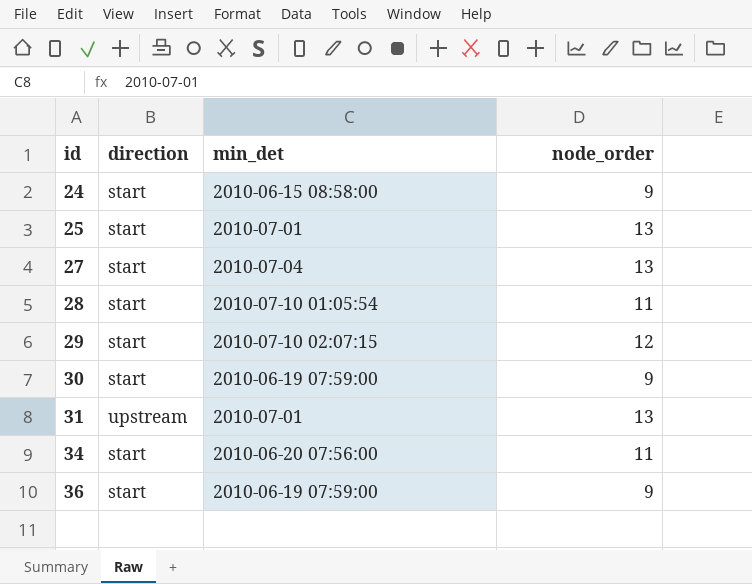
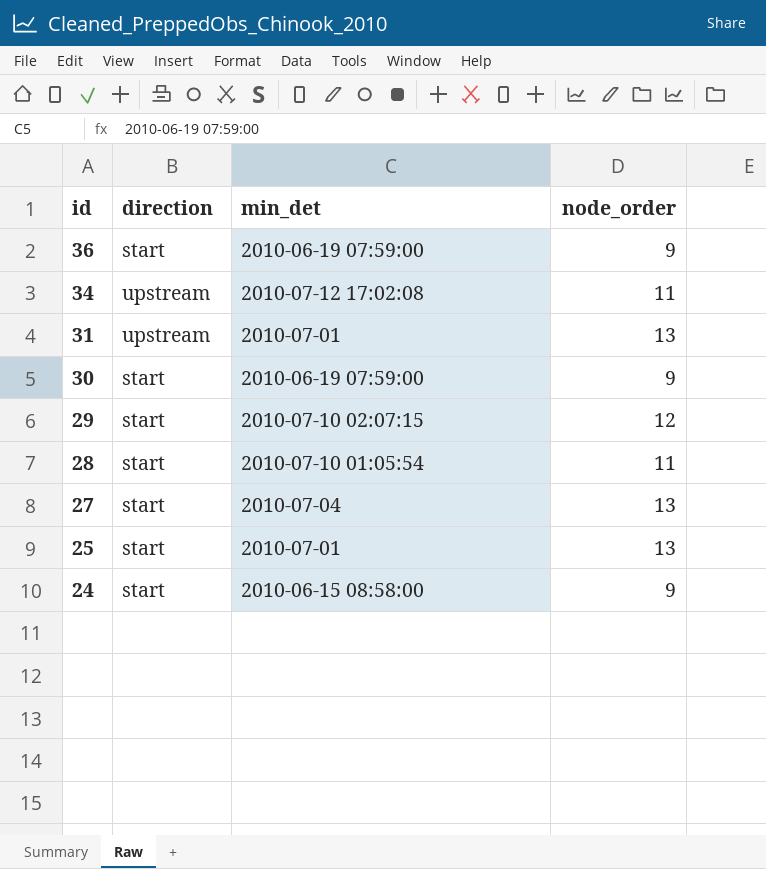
row order: id ascending -> id descending
34 | direction: start -> upstream
34 | min_det: 2010-06-20 07:56:00 -> 2010-07-12 17:02:08

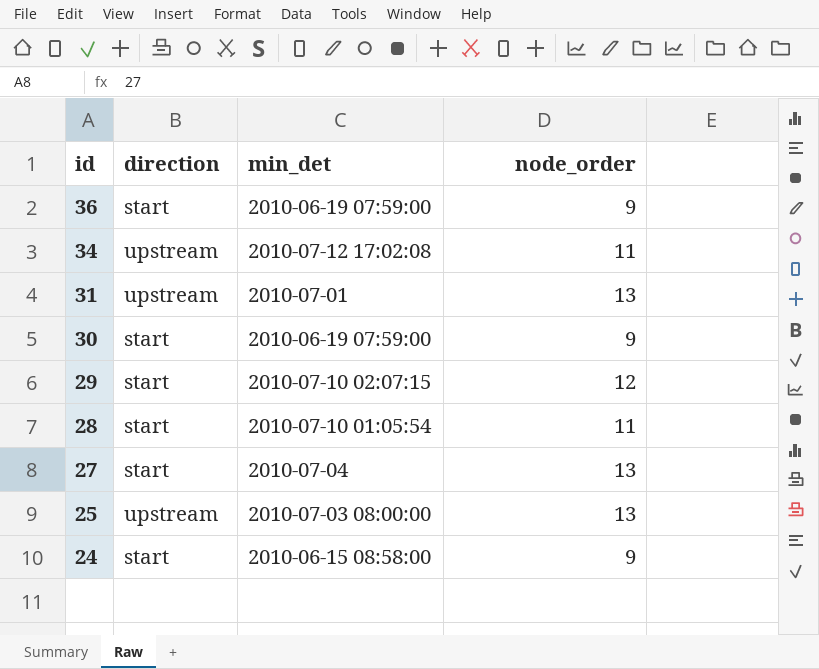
25 | direction: start -> upstream
25 | min_det: 2010-07-01 -> 2010-07-03 08:00:00

